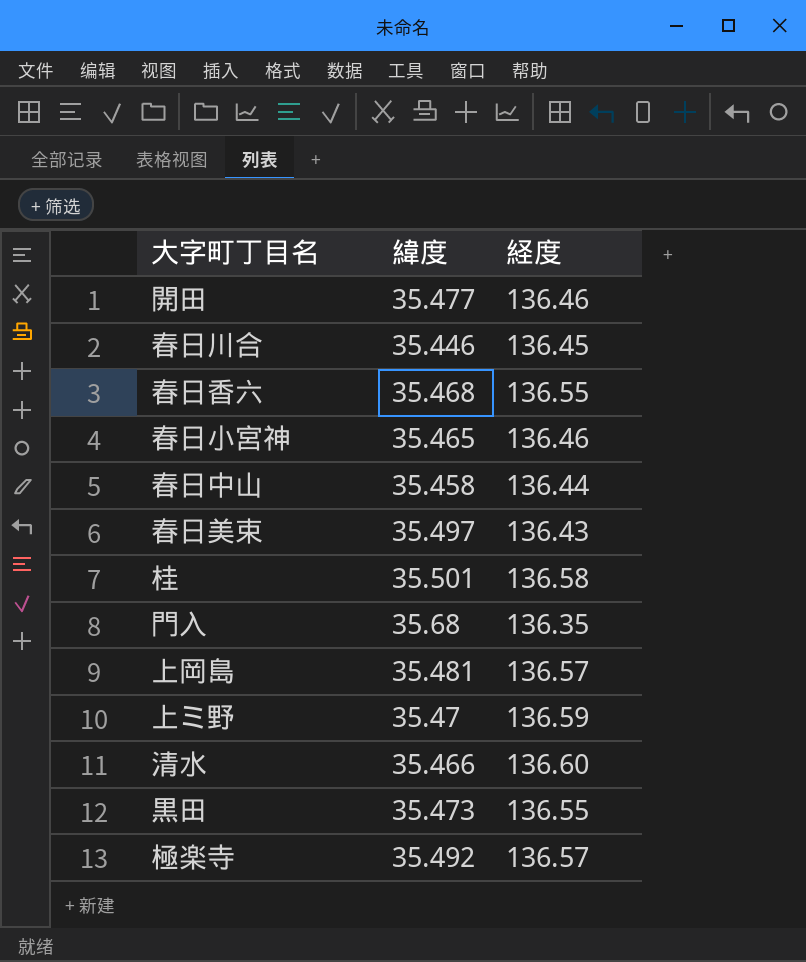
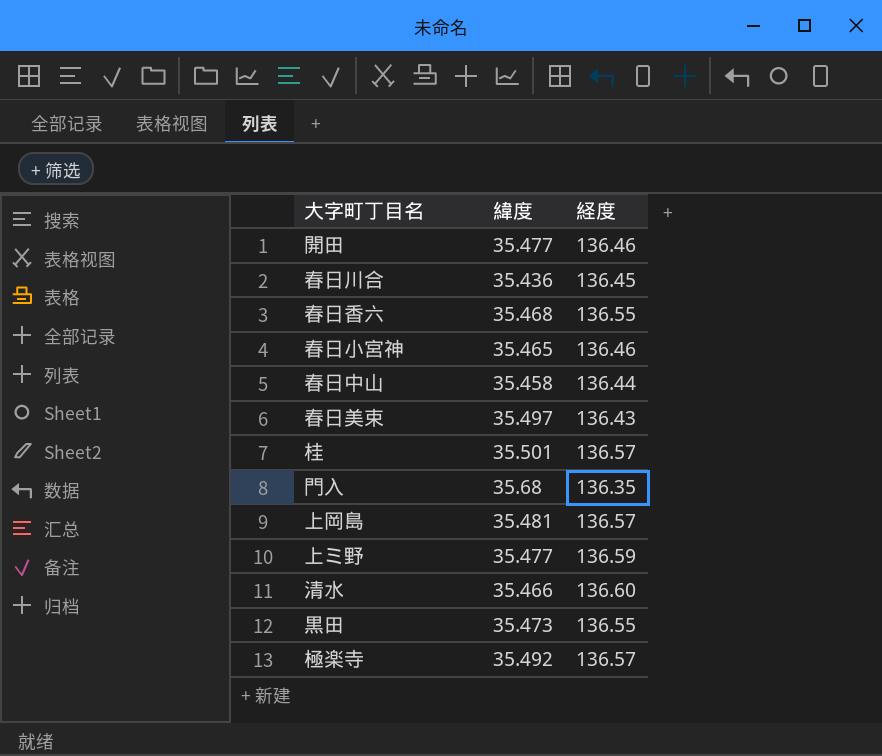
春日川合 | 緯度: 35.446 -> 35.436
桂 | 経度: 136.58 -> 136.57
上ミ野 | 緯度: 35.47 -> 35.477

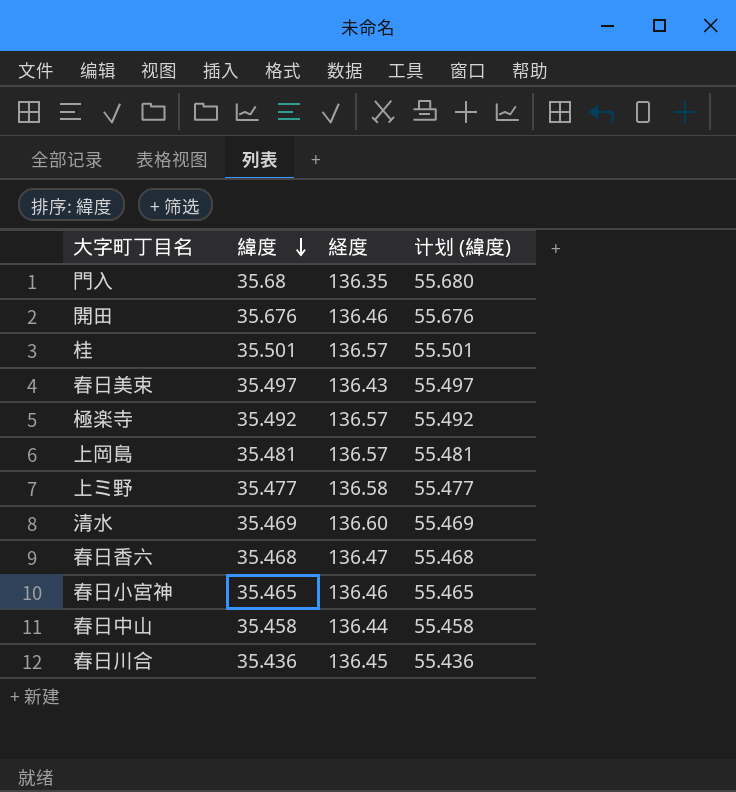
row order: none -> 緯度 descending
column 计划 (緯度) | formula: none -> [緯度] + 20
row 黒田: 35.473 | 136.55 -> none
開田 | 緯度: 35.477 -> 35.676
上ミ野 | 経度: 136.59 -> 136.58
清水 | 緯度: 35.466 -> 35.469
春日香六 | 経度: 136.55 -> 136.47

